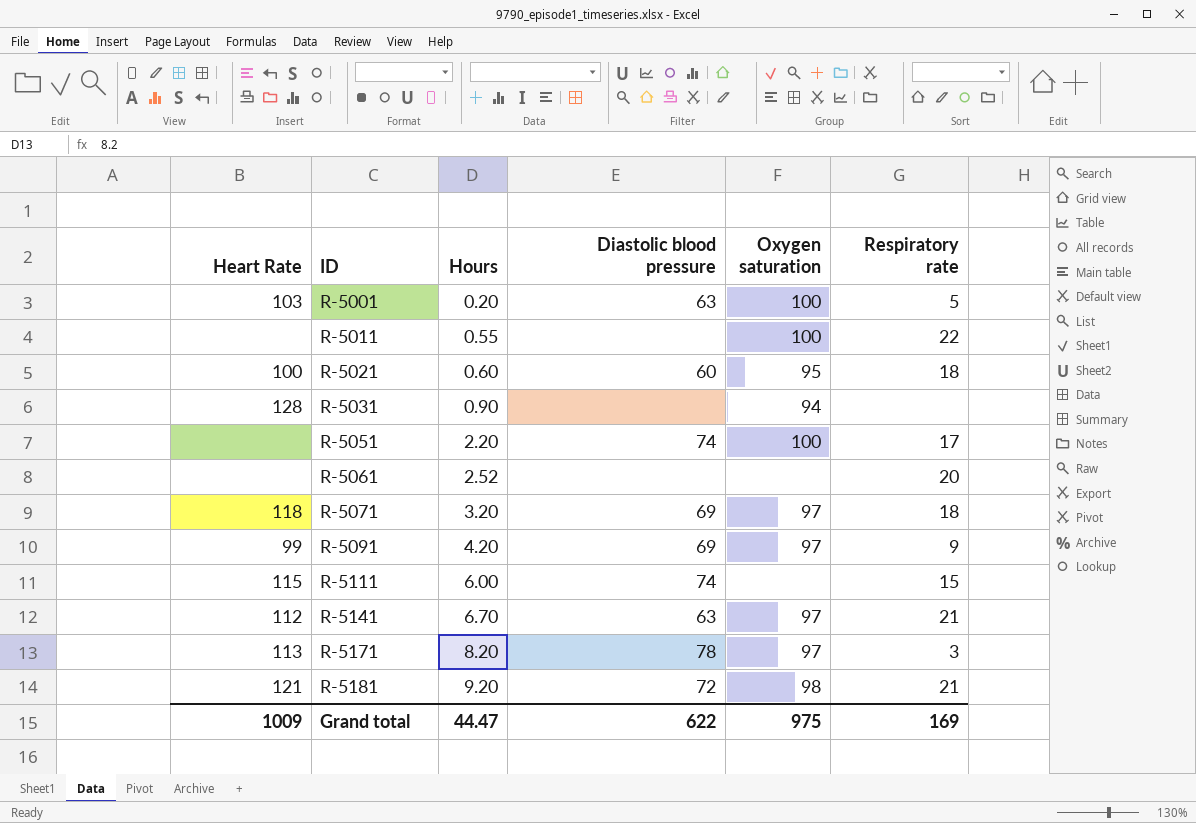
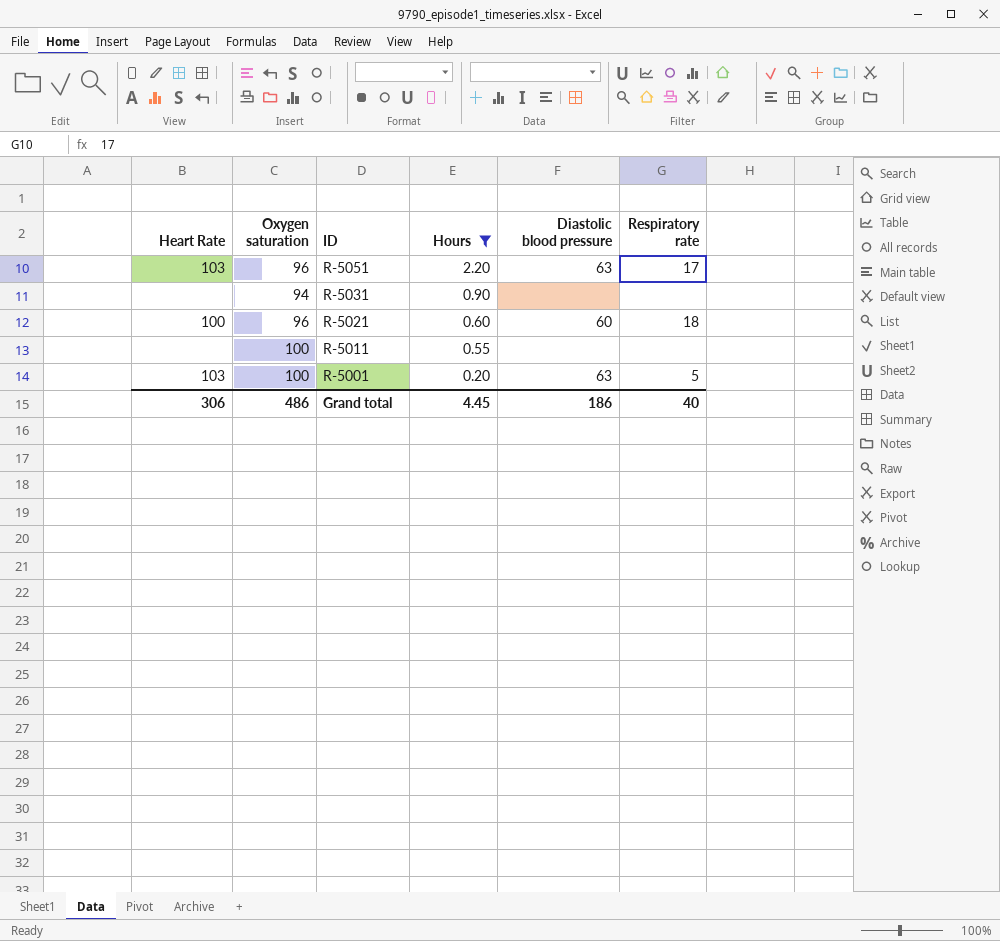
filter: none -> Hours <= 2.20
row order: ID ascending -> ID descending
column Oxygen saturation | position: 5 -> 2
R-5051 | Heart Rate: none -> 103
R-5051 | Oxygen saturation: 100 -> 96
R-5051 | Diastolic blood pressure: 74 -> 63
R-5031 | Heart Rate: 128 -> none
R-5021 | Oxygen saturation: 95 -> 96
R-5011 | Respiratory rate: 22 -> none
Grand total | Heart Rate: 1009 -> 306
Grand total | Oxygen saturation: 975 -> 486
Grand total | Hours: 44.47 -> 4.45
Grand total | Diastolic blood pressure: 622 -> 186
Grand total | Respiratory rate: 169 -> 40

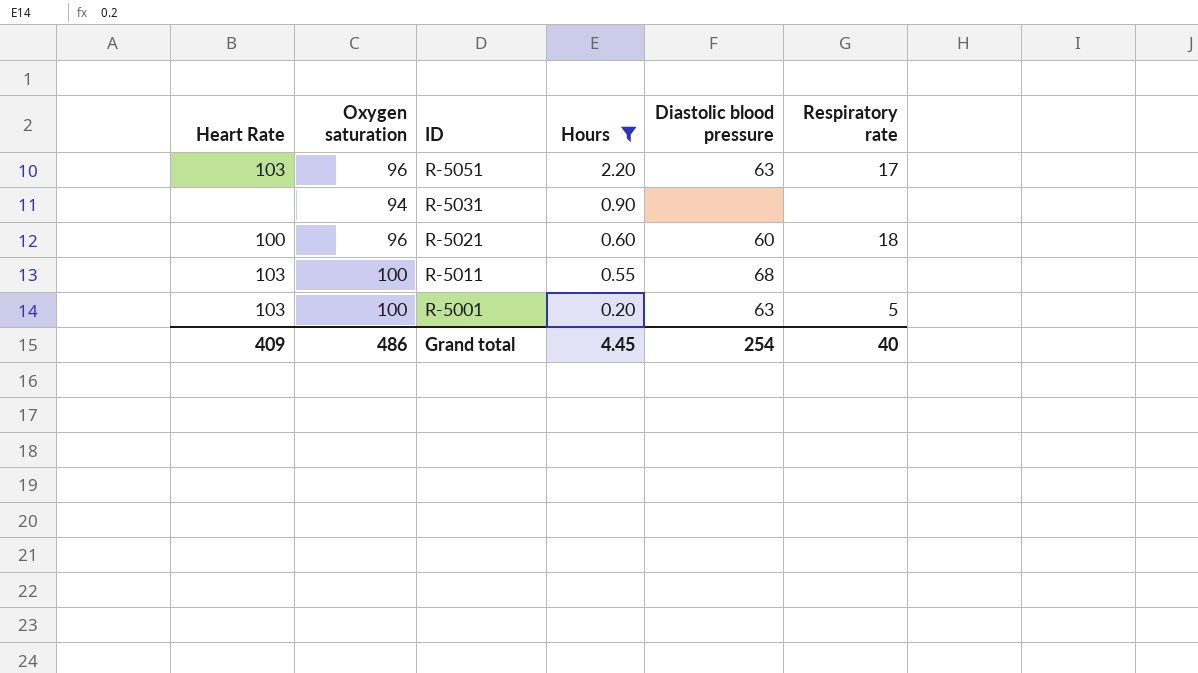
R-5011 | Heart Rate: none -> 103
R-5011 | Diastolic blood pressure: none -> 68
Grand total | Heart Rate: 306 -> 409
Grand total | Diastolic blood pressure: 186 -> 254

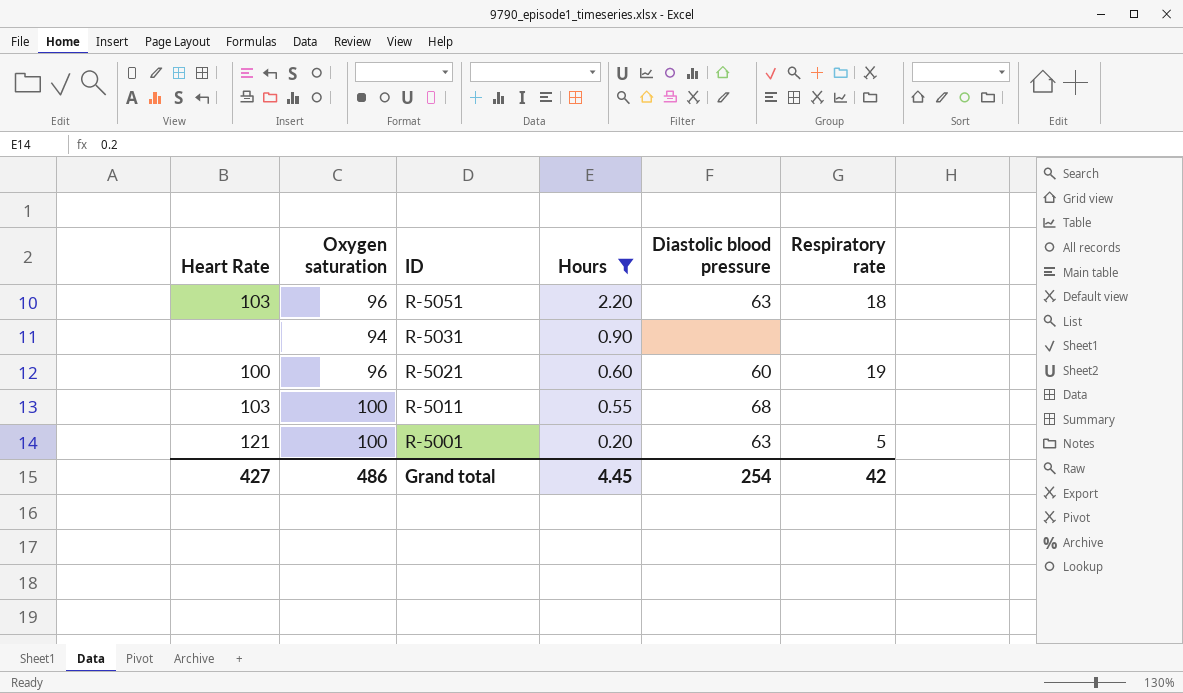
R-5051 | Respiratory rate: 17 -> 18
R-5021 | Respiratory rate: 18 -> 19
R-5001 | Heart Rate: 103 -> 121
Grand total | Heart Rate: 409 -> 427
Grand total | Respiratory rate: 40 -> 42

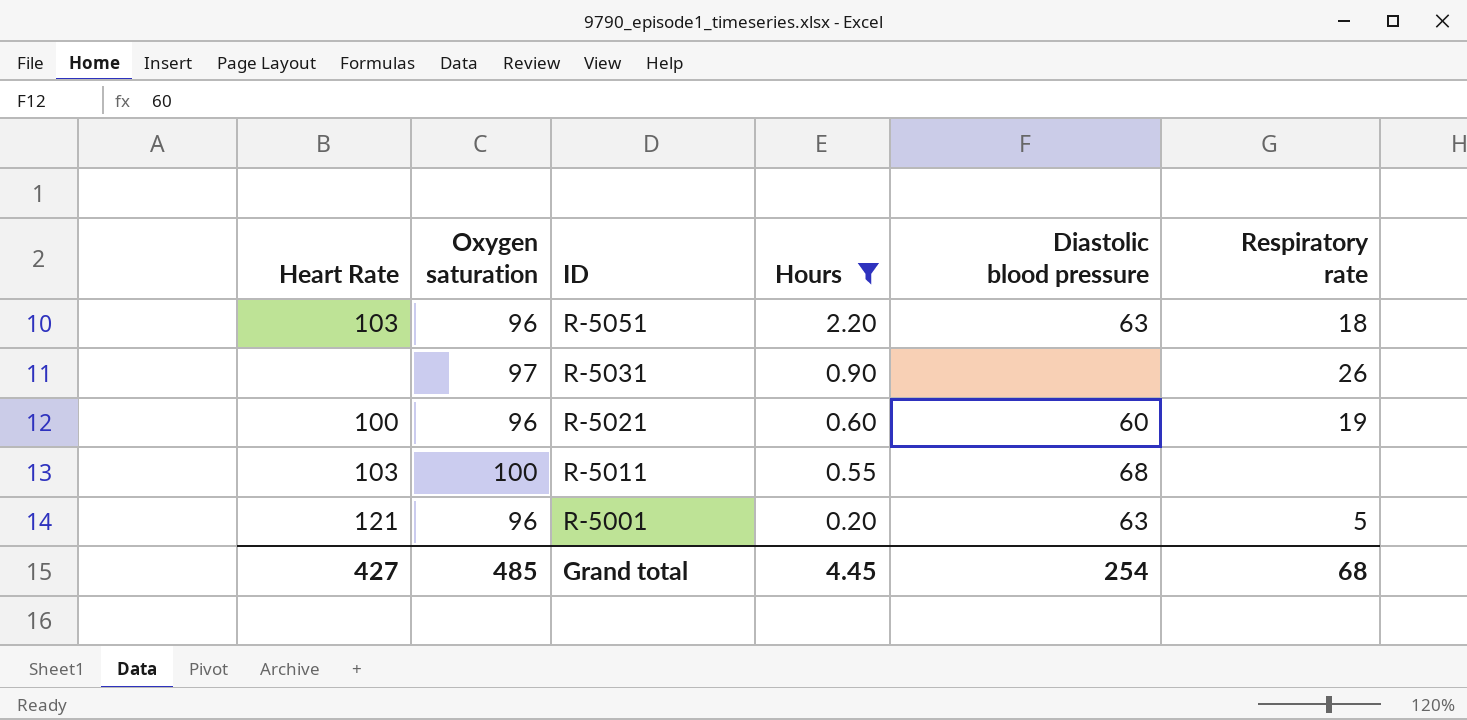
R-5031 | Oxygen saturation: 94 -> 97
R-5031 | Respiratory rate: none -> 26
R-5001 | Oxygen saturation: 100 -> 96
Grand total | Oxygen saturation: 486 -> 485
Grand total | Respiratory rate: 42 -> 68

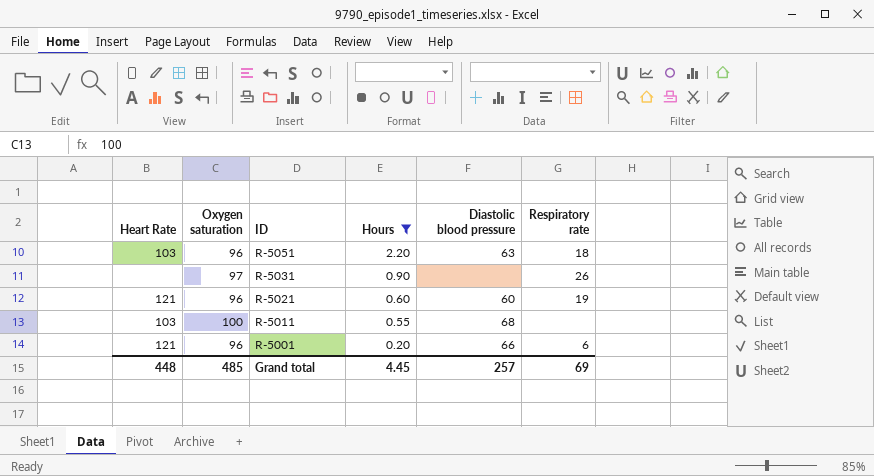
R-5021 | Heart Rate: 100 -> 121
R-5001 | Diastolic blood pressure: 63 -> 66
R-5001 | Respiratory rate: 5 -> 6
Grand total | Heart Rate: 427 -> 448
Grand total | Diastolic blood pressure: 254 -> 257
Grand total | Respiratory rate: 68 -> 69

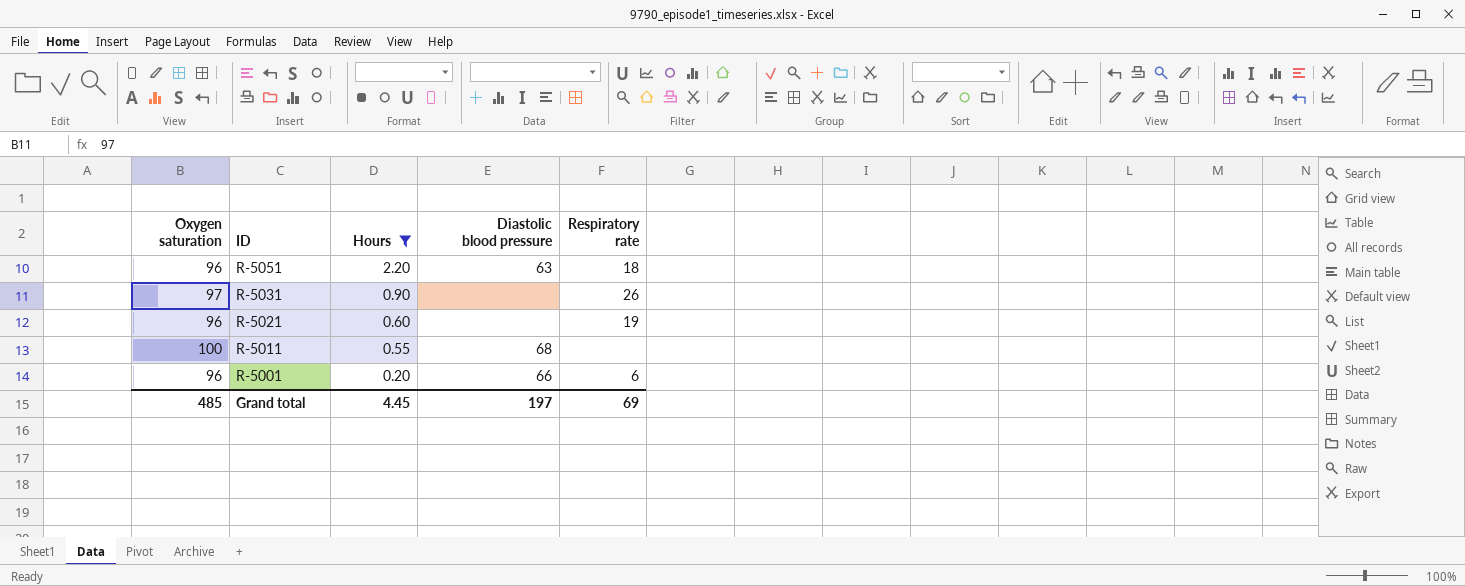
column Heart Rate | position: 1 -> none
R-5021 | Diastolic blood pressure: 60 -> none
Grand total | Diastolic blood pressure: 257 -> 197

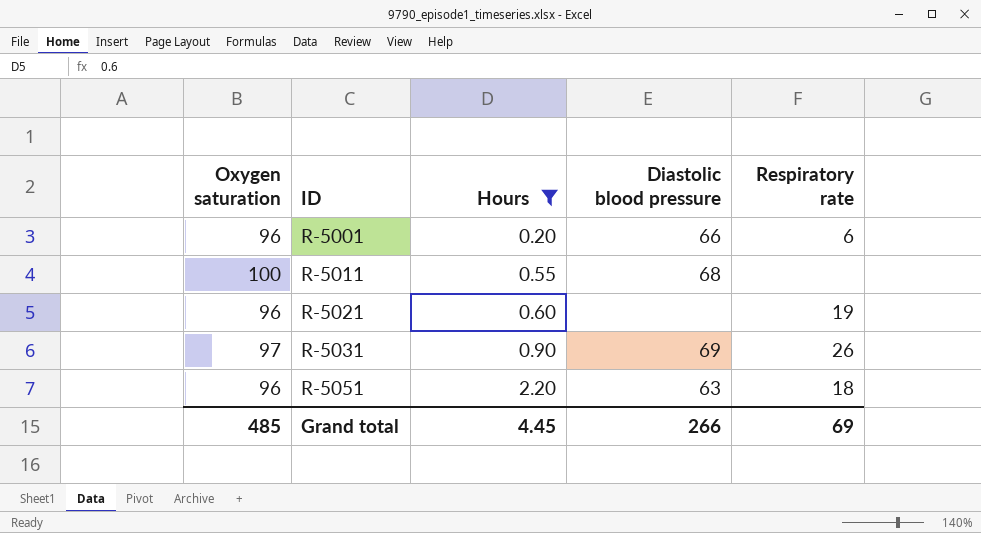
row order: ID descending -> ID ascending
R-5031 | Diastolic blood pressure: none -> 69
Grand total | Diastolic blood pressure: 197 -> 266

